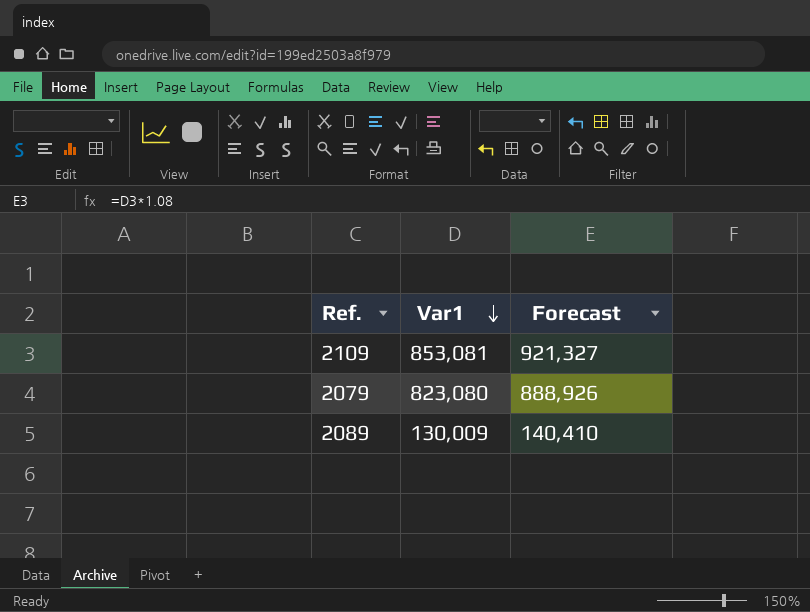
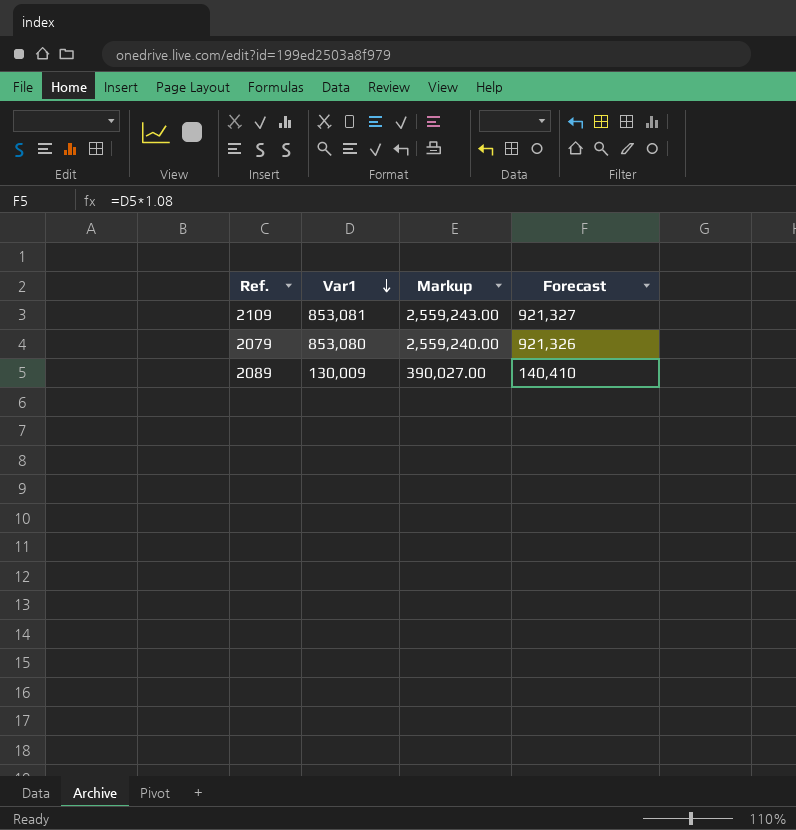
column Markup | formula: none -> [Var1] * 3
2079 | Var1: 823,080 -> 853,080
2079 | Forecast: 888,926 -> 921,326

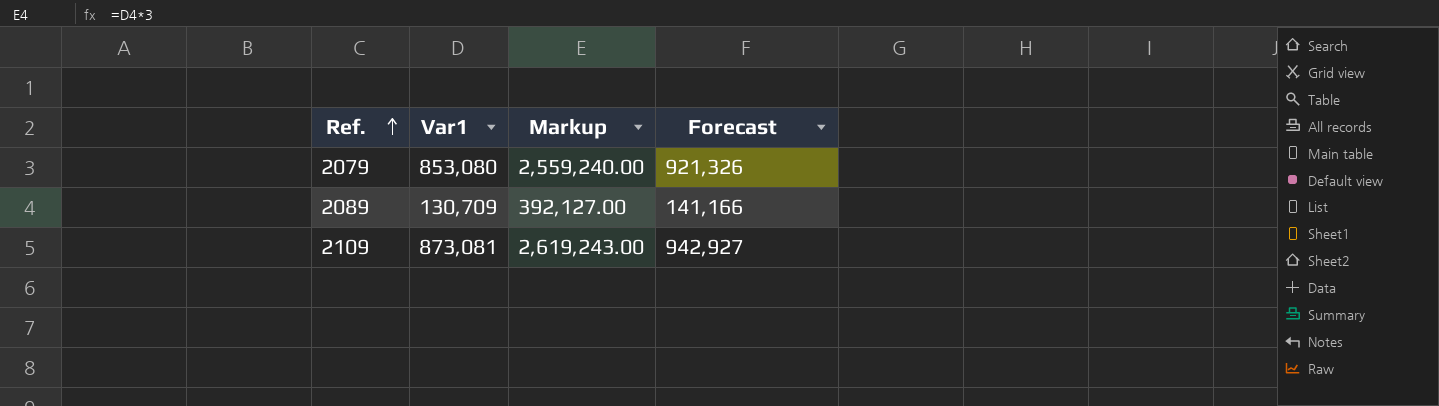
row order: Var1 descending -> Ref. ascending
2089 | Var1: 130,009 -> 130,709
2089 | Markup: 390,027.00 -> 392,127.00
2089 | Forecast: 140,410 -> 141,166
2109 | Var1: 853,081 -> 873,081
2109 | Markup: 2,559,243.00 -> 2,619,243.00
2109 | Forecast: 921,327 -> 942,927

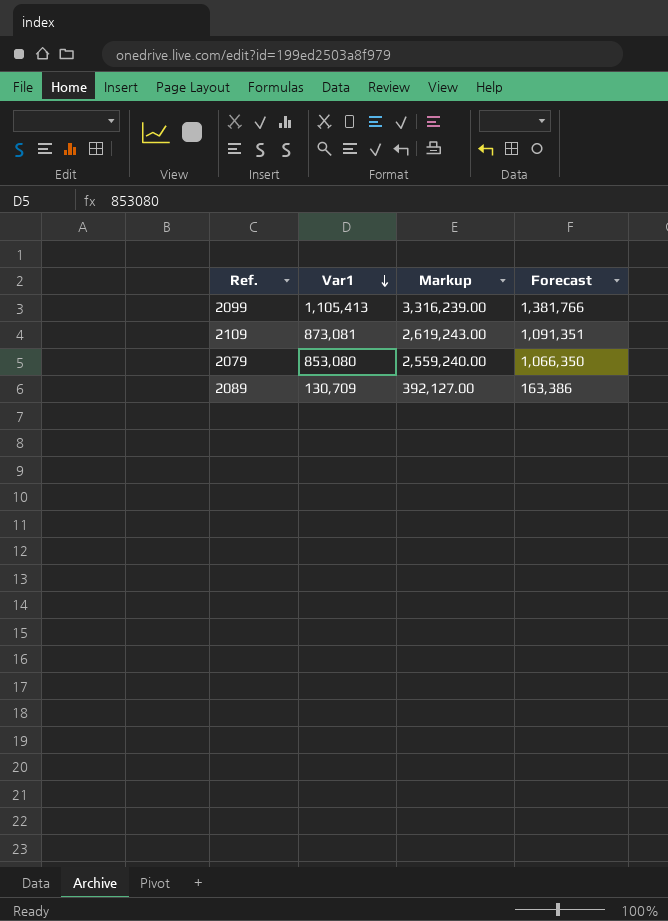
row order: Ref. ascending -> Var1 descending
column Forecast | formula: [Var1] * 1.08 -> [Var1] * 1.25
row 2099: none -> 1,105,413 | 3,316,239.00 | 1,381,766

